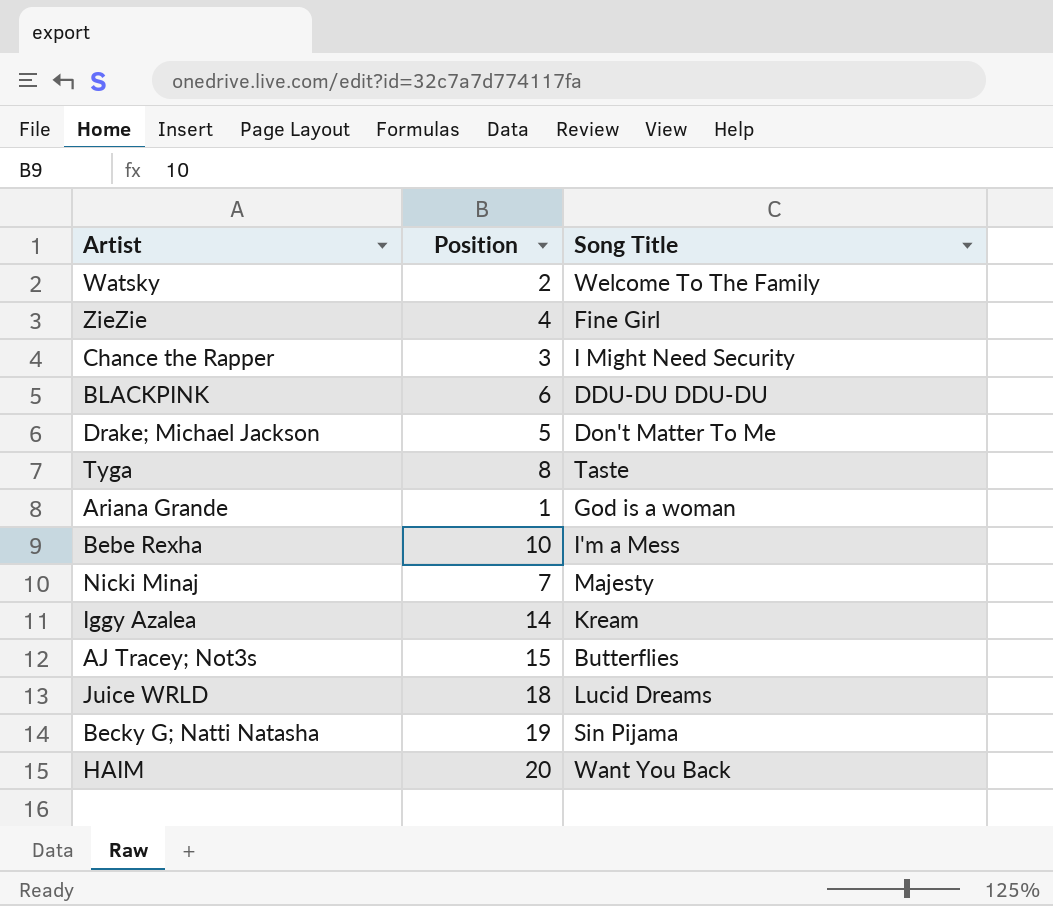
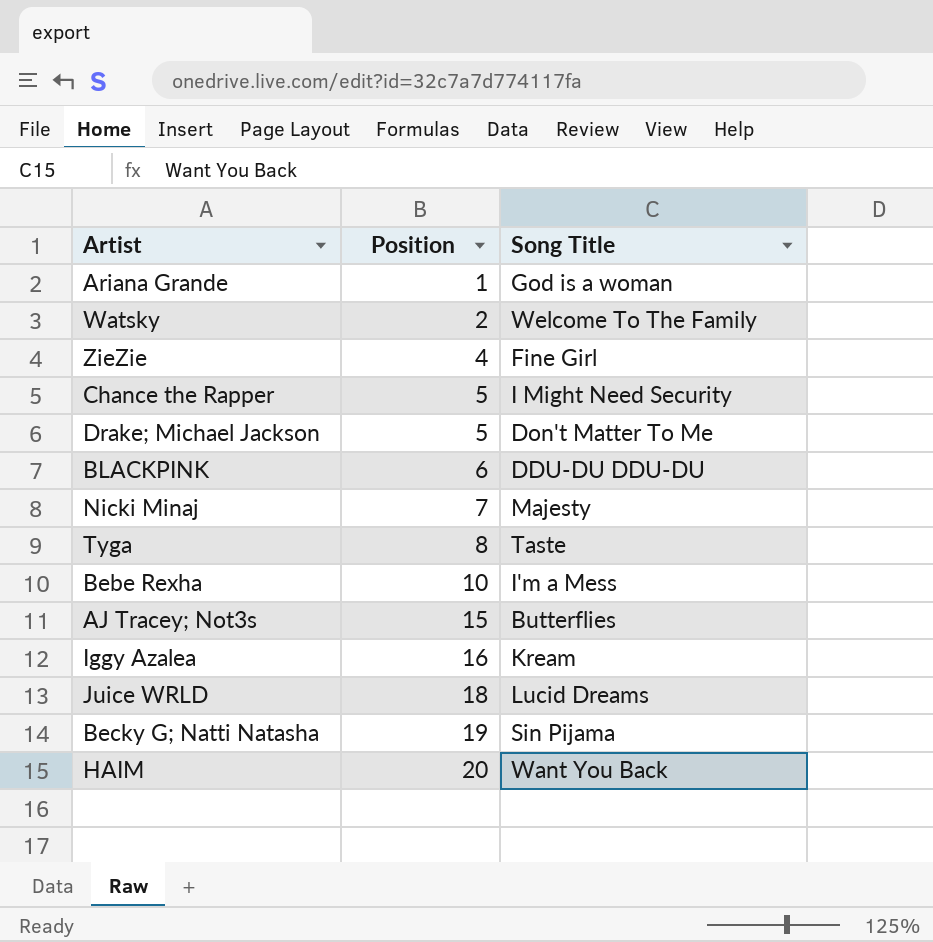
row order: none -> Position ascending
Chance the Rapper | Position: 3 -> 5
Iggy Azalea | Position: 14 -> 16

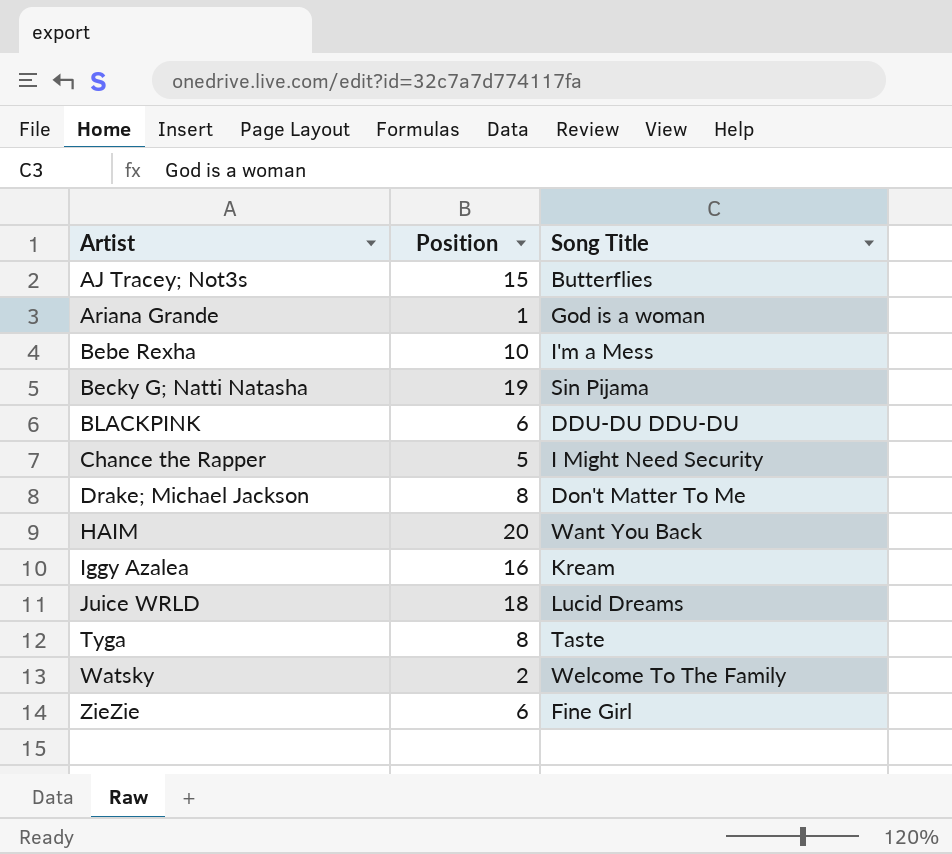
row order: Position ascending -> Artist ascending
row Nicki Minaj: 7 | Majesty -> none
Drake; Michael Jackson | Position: 5 -> 8
ZieZie | Position: 4 -> 6

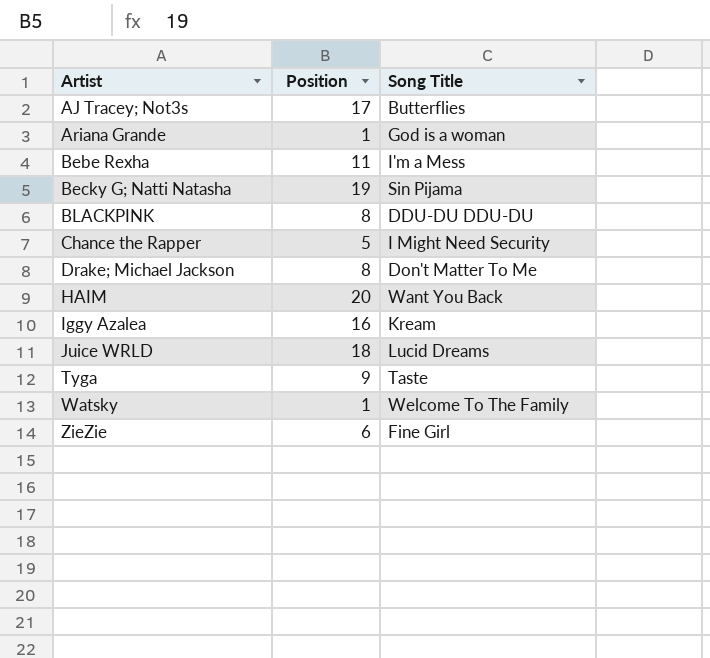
AJ Tracey; Not3s | Position: 15 -> 17
Bebe Rexha | Position: 10 -> 11
BLACKPINK | Position: 6 -> 8
Tyga | Position: 8 -> 9
Watsky | Position: 2 -> 1

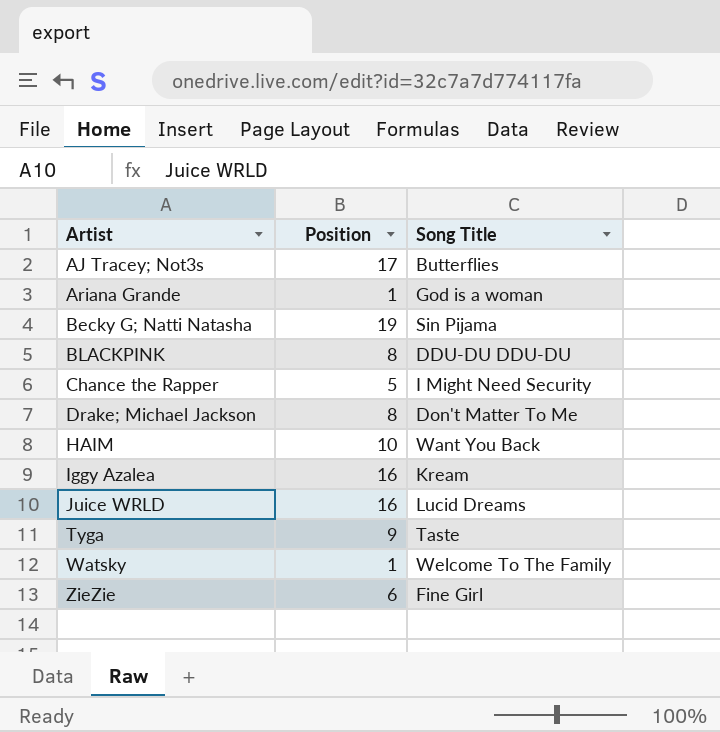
row Bebe Rexha: 11 | I'm a Mess -> none
HAIM | Position: 20 -> 10
Juice WRLD | Position: 18 -> 16

